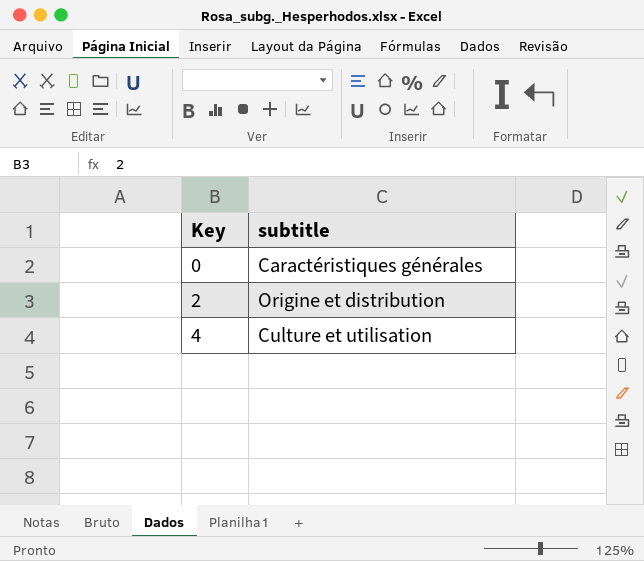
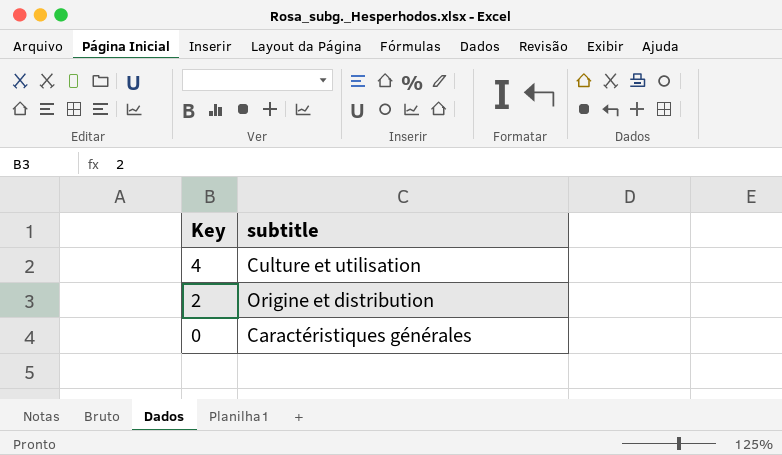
row order: Key ascending -> Key descending

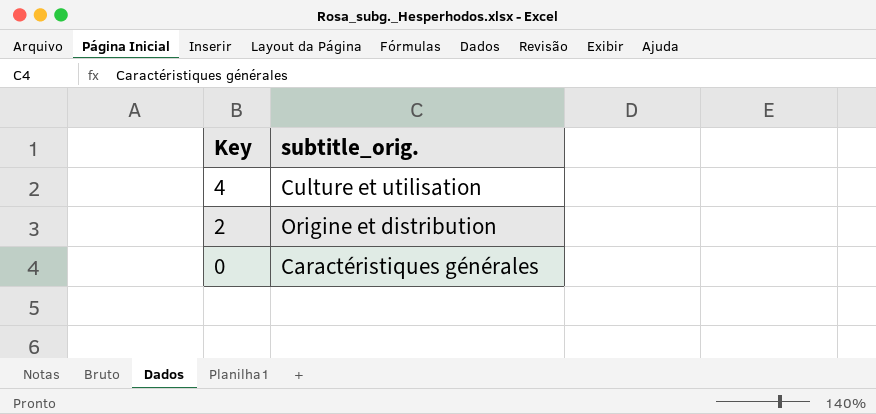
column name: subtitle -> subtitle_orig.

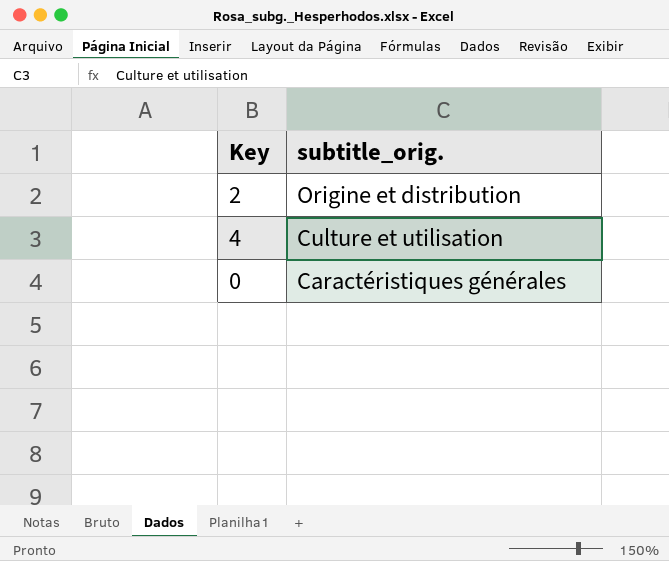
row order: Key descending -> subtitle_orig. descending

